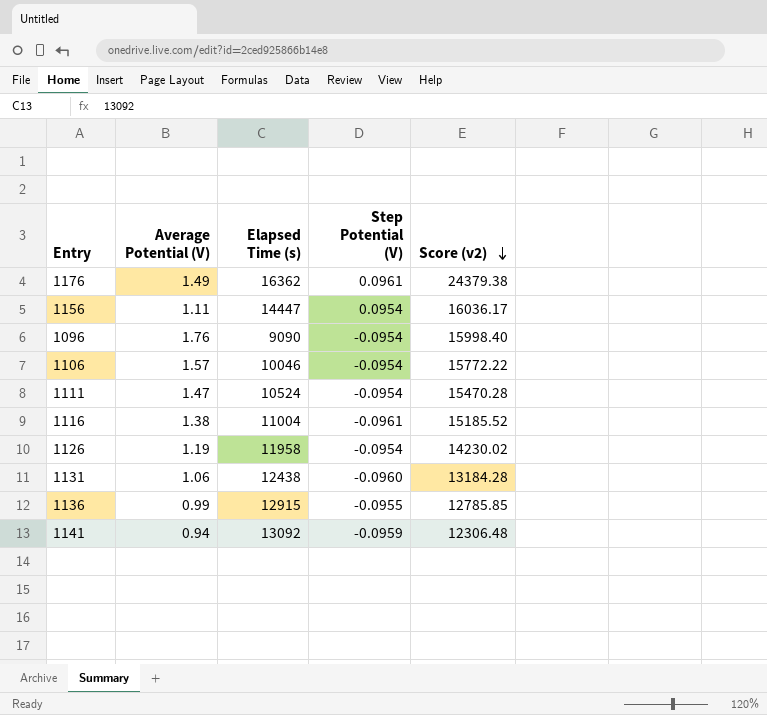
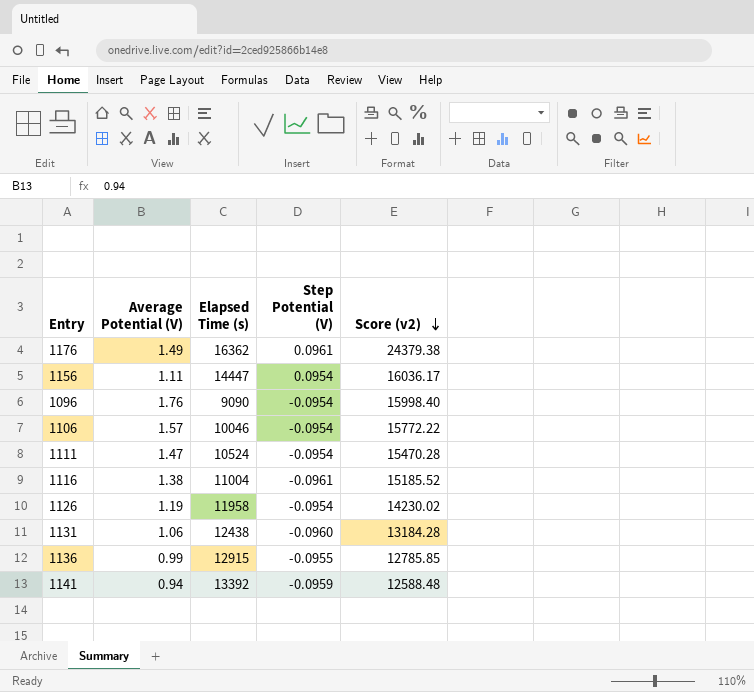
1141 | Elapsed Time (s): 13092 -> 13392
1141 | Score (v2): 12306.48 -> 12588.48

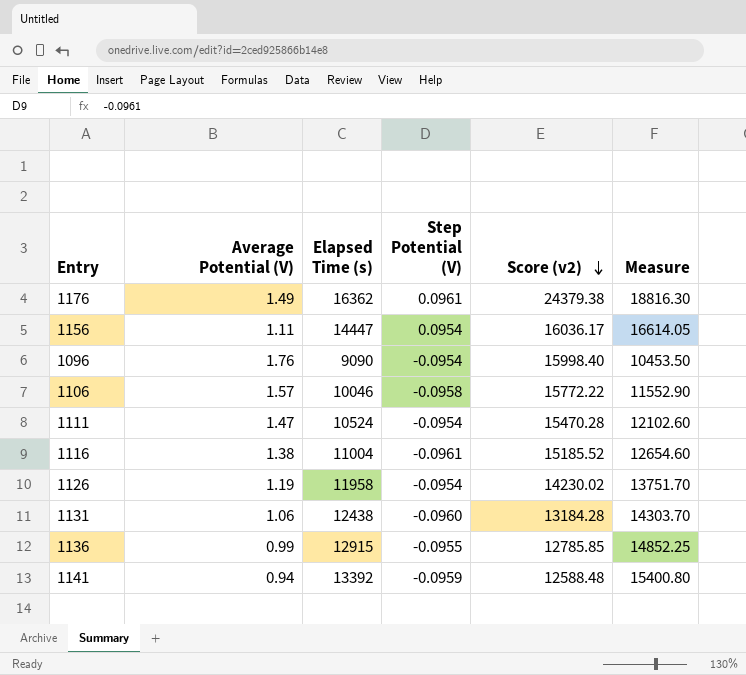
column Measure | formula: none -> [Elapsed Time (s)] * 1.15
1106 | Step Potential (V): -0.0954 -> -0.0958

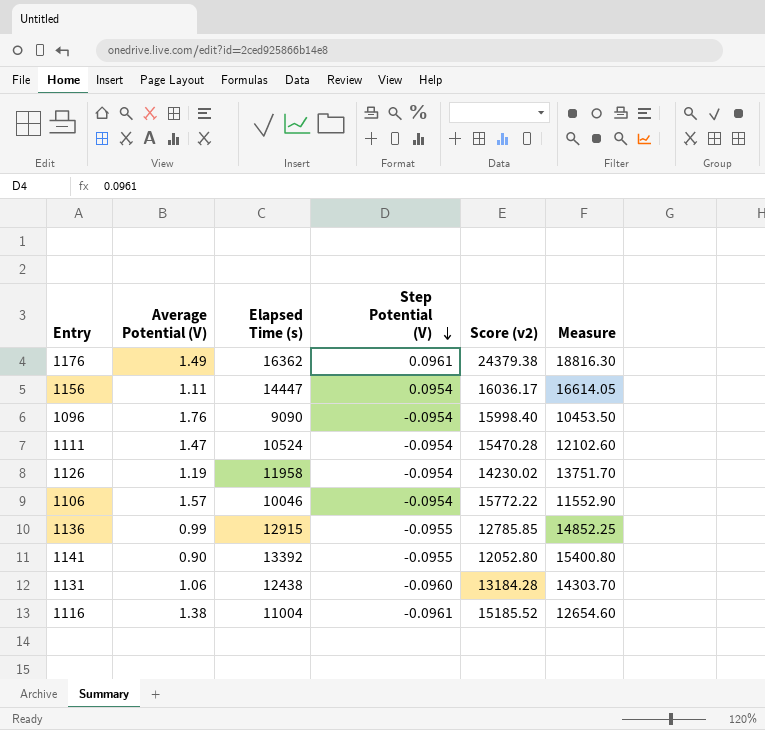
row order: Score (v2) descending -> Step Potential (V) descending
1106 | Step Potential (V): -0.0958 -> -0.0954
1141 | Average Potential (V): 0.94 -> 0.90
1141 | Step Potential (V): -0.0959 -> -0.0955
1141 | Score (v2): 12588.48 -> 12052.80

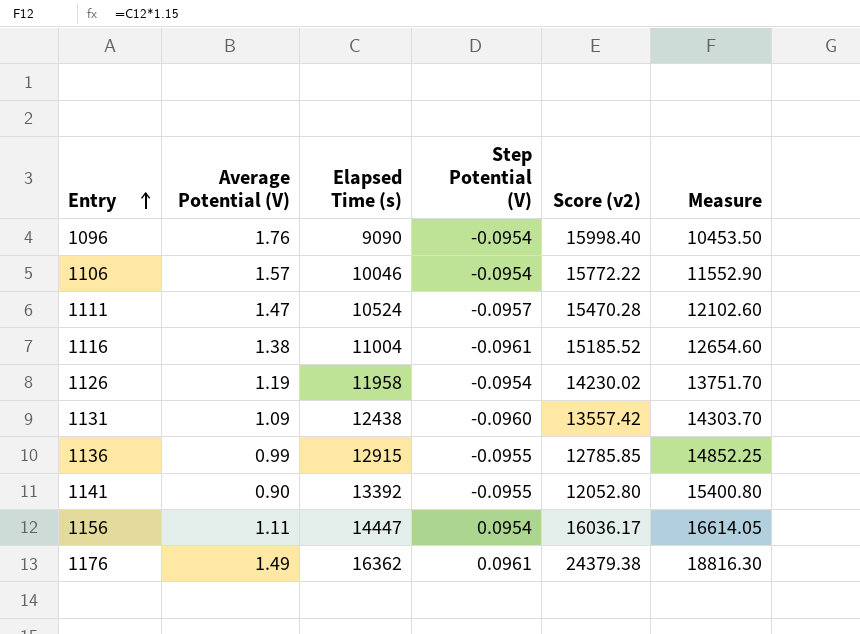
row order: Step Potential (V) descending -> Entry ascending
1111 | Step Potential (V): -0.0954 -> -0.0957
1131 | Average Potential (V): 1.06 -> 1.09
1131 | Score (v2): 13184.28 -> 13557.42

